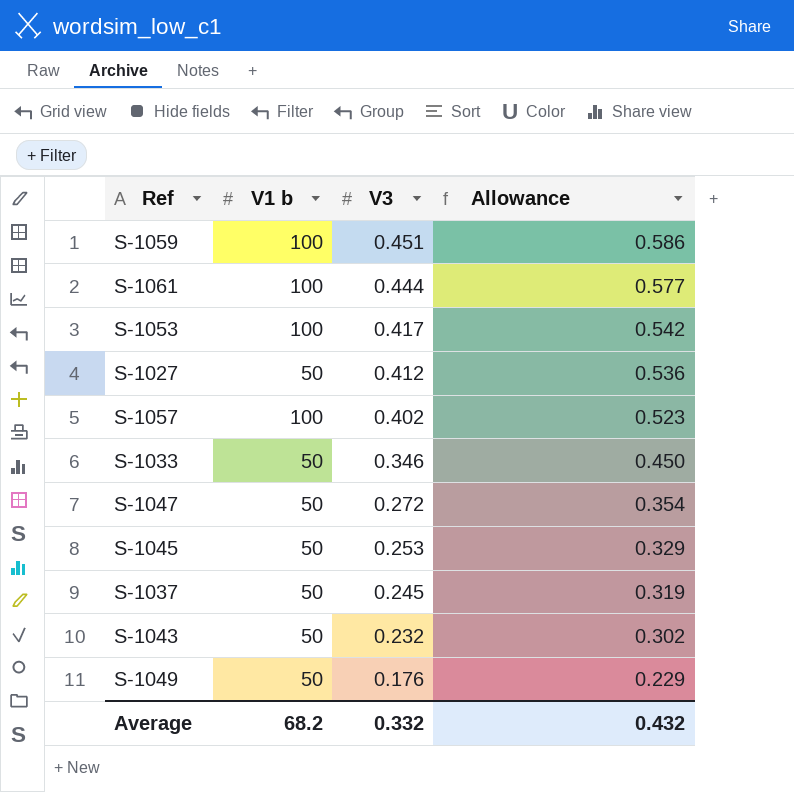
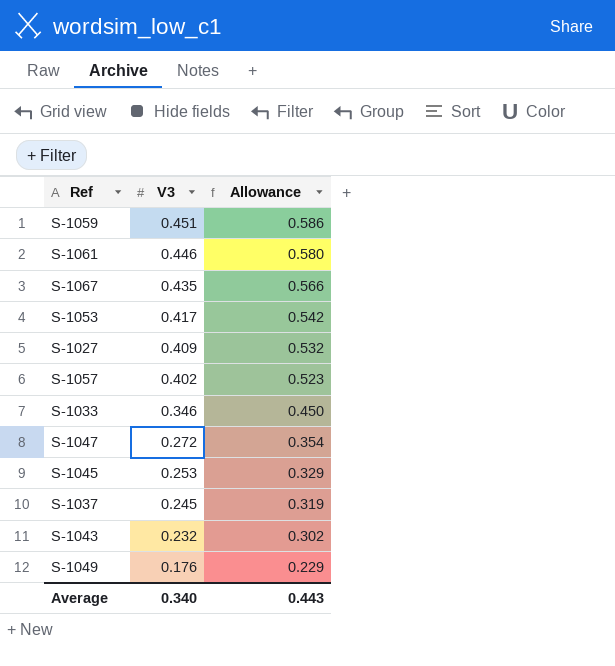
column V1 b | position: 2 -> none
S-1061 | V3: 0.444 -> 0.446
S-1061 | Allowance: 0.577 -> 0.580
row S-1067: none -> 0.435 | 0.566
S-1027 | V3: 0.412 -> 0.409
S-1027 | Allowance: 0.536 -> 0.532
Average | V3: 0.332 -> 0.340
Average | Allowance: 0.432 -> 0.443

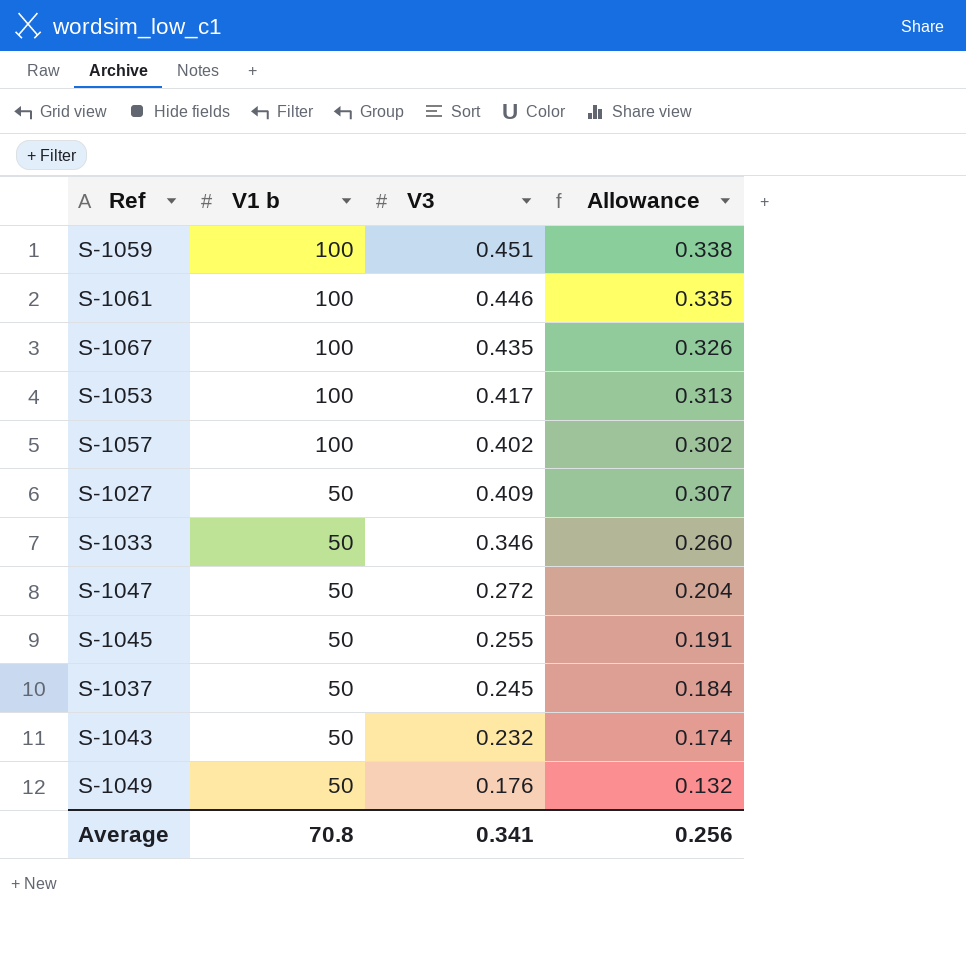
row order: V3 descending -> V1 b descending
column V1 b | position: none -> 2
column Allowance | formula: [V3] * 1.3 -> [V3] * 0.75
S-1045 | V3: 0.253 -> 0.255
Average | V3: 0.340 -> 0.341
Average | Allowance: 0.443 -> 0.256

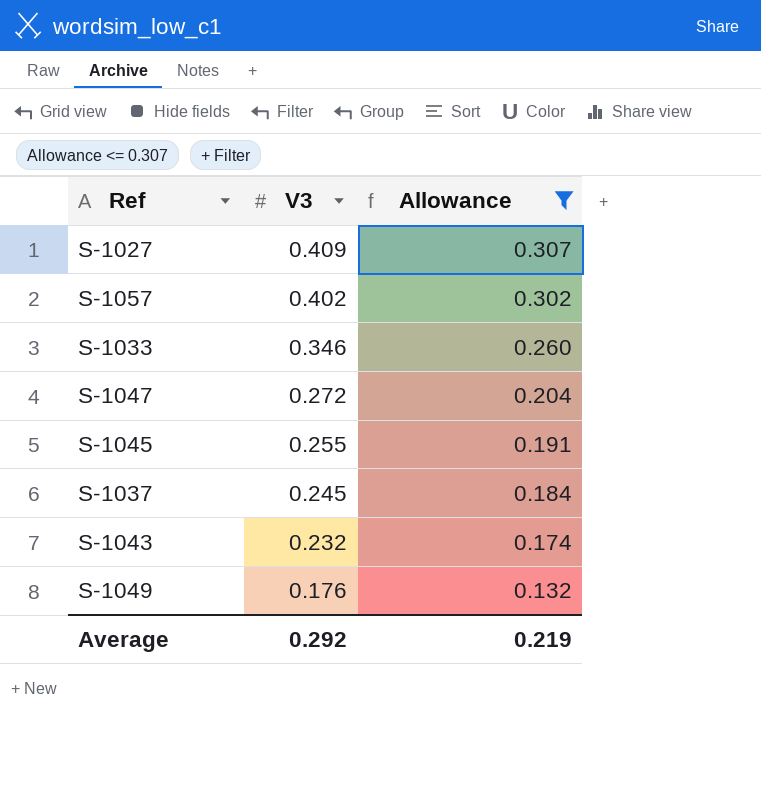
filter: none -> Allowance <= 0.307
row order: V1 b descending -> V3 descending
column V1 b | position: 2 -> none
Average | V3: 0.341 -> 0.292
Average | Allowance: 0.256 -> 0.219

